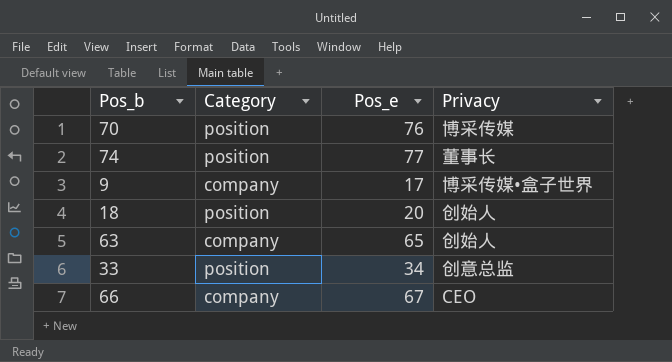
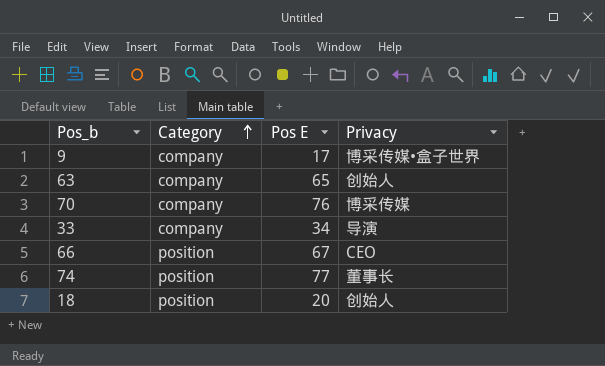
row order: none -> Category ascending
column name: Pos_e -> Pos E
70 | Category: position -> company
33 | Category: position -> company
33 | Privacy: 创意总监 -> 导演
66 | Category: company -> position

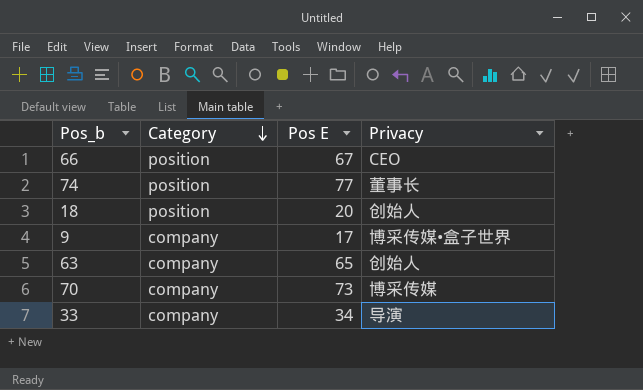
row order: Category ascending -> Category descending
70 | Pos E: 76 -> 73

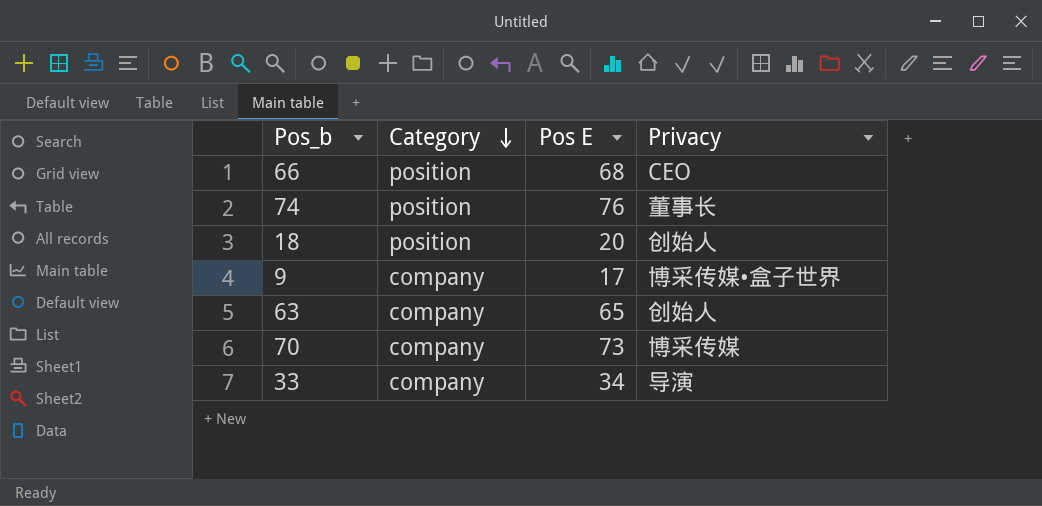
66 | Pos E: 67 -> 68
74 | Pos E: 77 -> 76

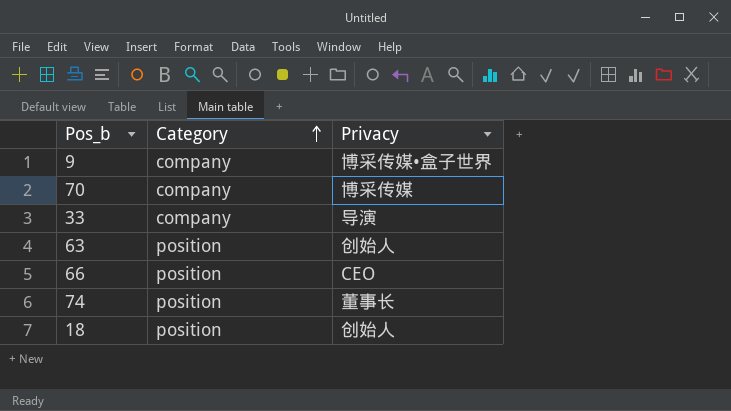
row order: Category descending -> Category ascending
column Pos E | position: 3 -> none
63 | Category: company -> position

